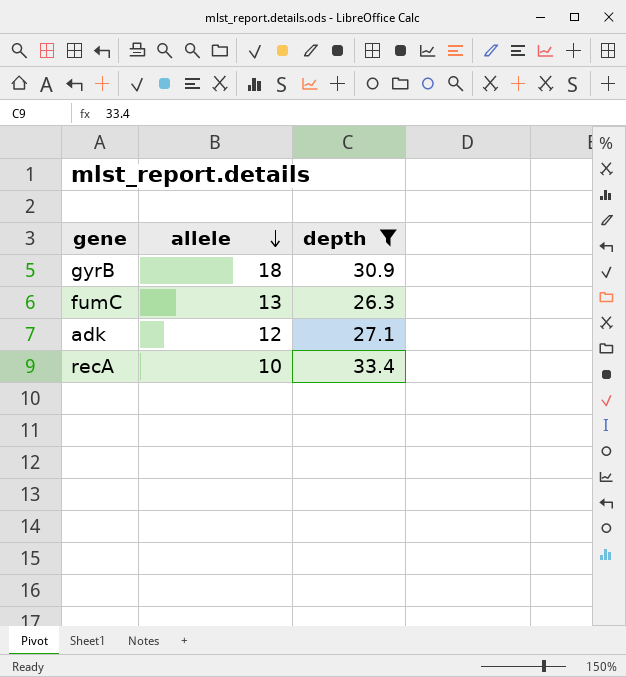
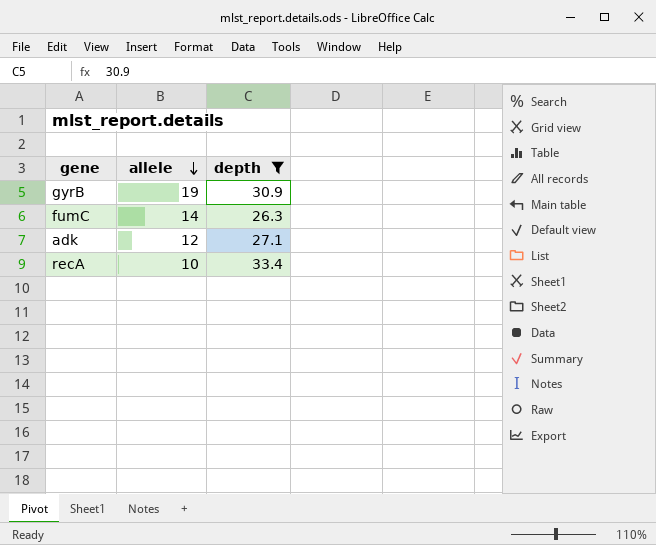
gyrB | allele: 18 -> 19
fumC | allele: 13 -> 14

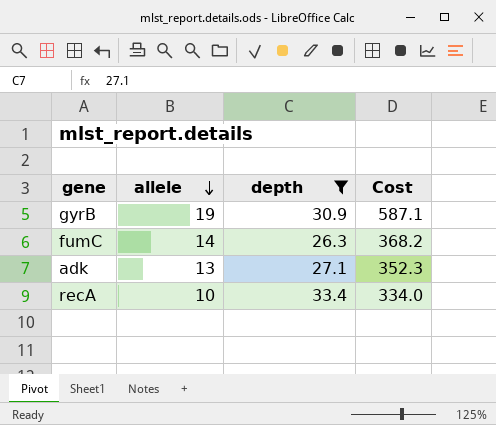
column Cost | formula: none -> [allele] * [depth]
adk | allele: 12 -> 13

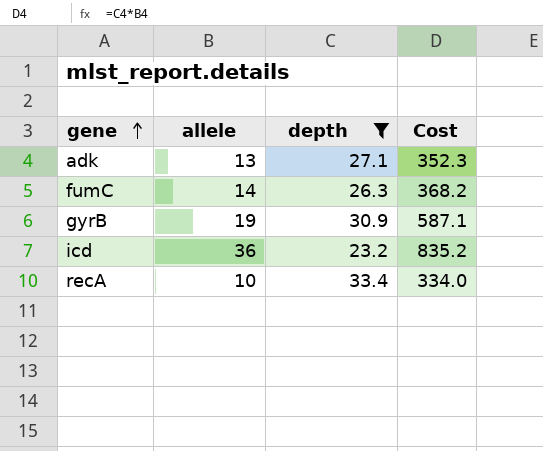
row order: allele descending -> gene ascending
row icd: none -> 36 | 23.2 | 835.2

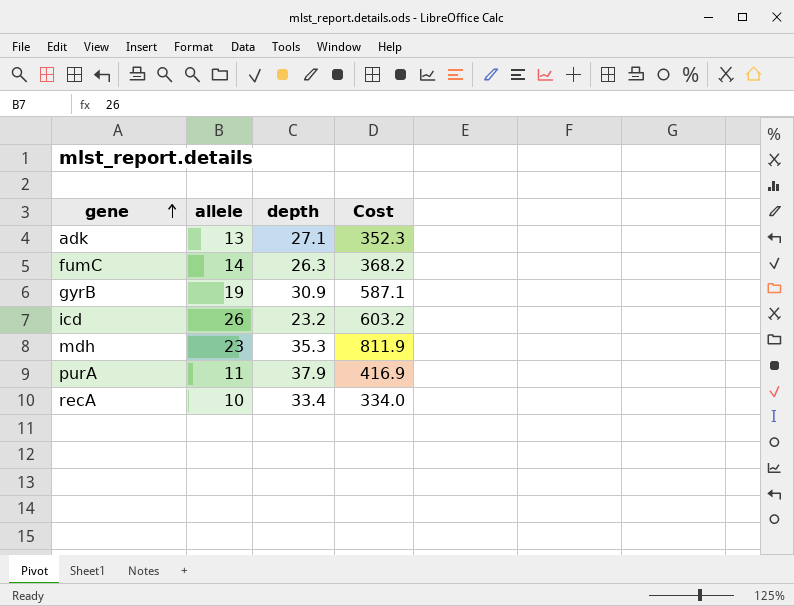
filter: depth <= 33.4 -> none
icd | allele: 36 -> 26
icd | Cost: 835.2 -> 603.2

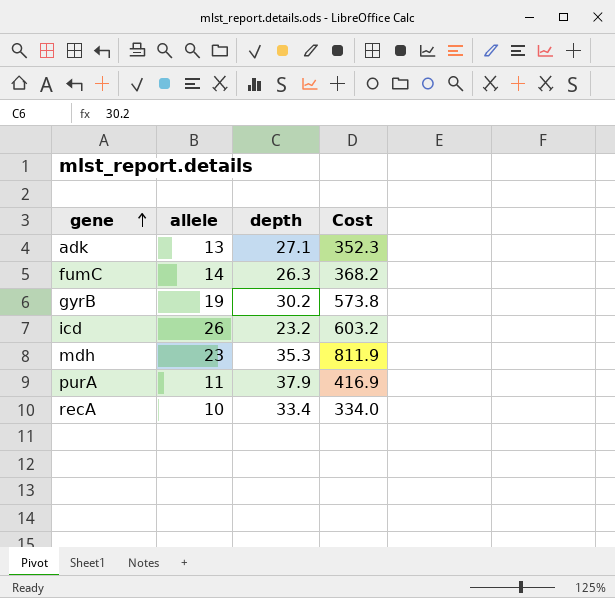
gyrB | depth: 30.9 -> 30.2
gyrB | Cost: 587.1 -> 573.8

